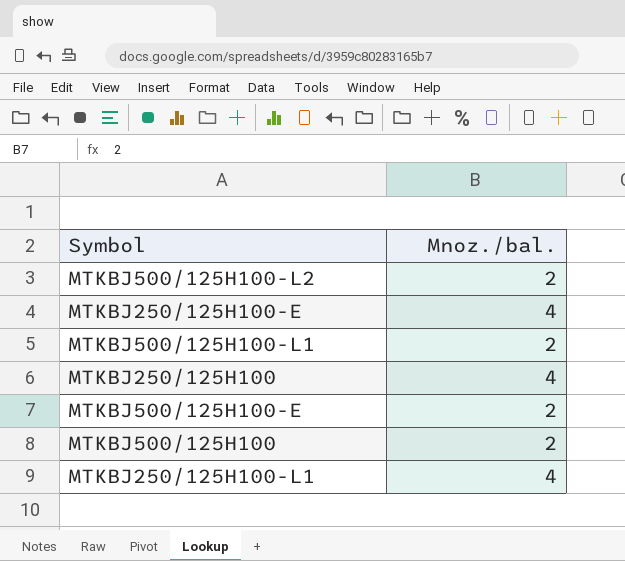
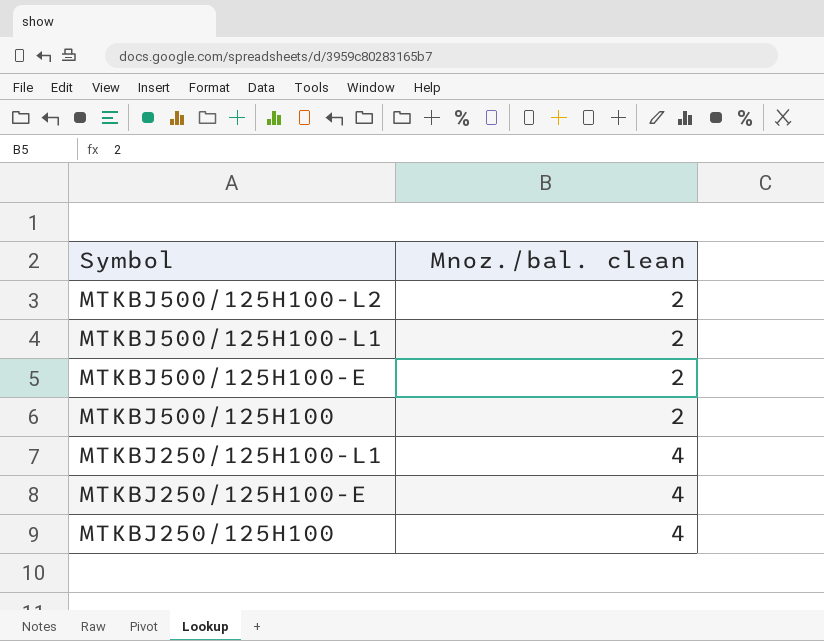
row order: none -> Symbol descending
column name: Mnoz./bal. -> Mnoz./bal. clean

